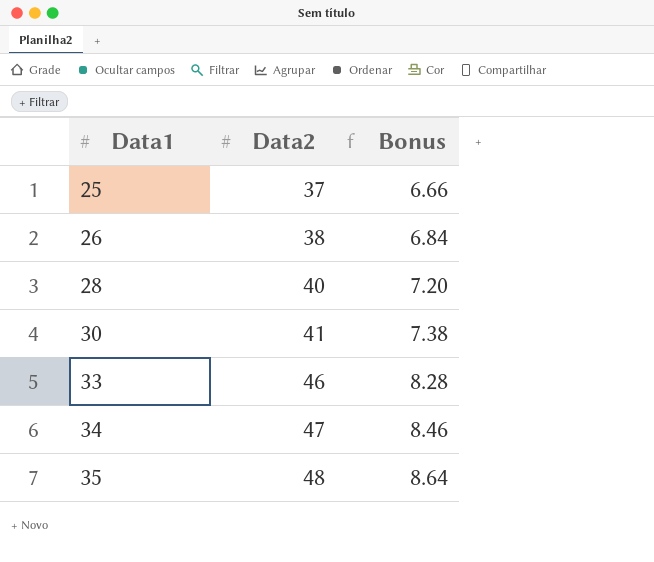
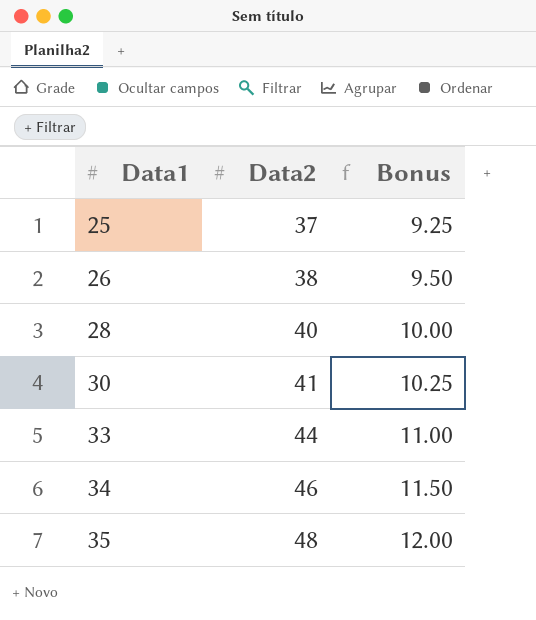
column Bonus | formula: [Data2] * 0.18 -> [Data2] * 0.25
33 | Data2: 46 -> 44
34 | Data2: 47 -> 46

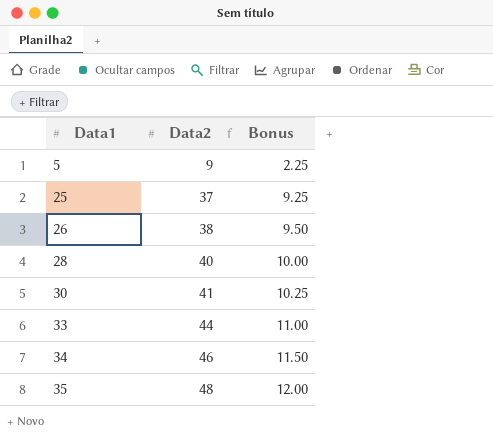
row 5: none -> 9 | 2.25

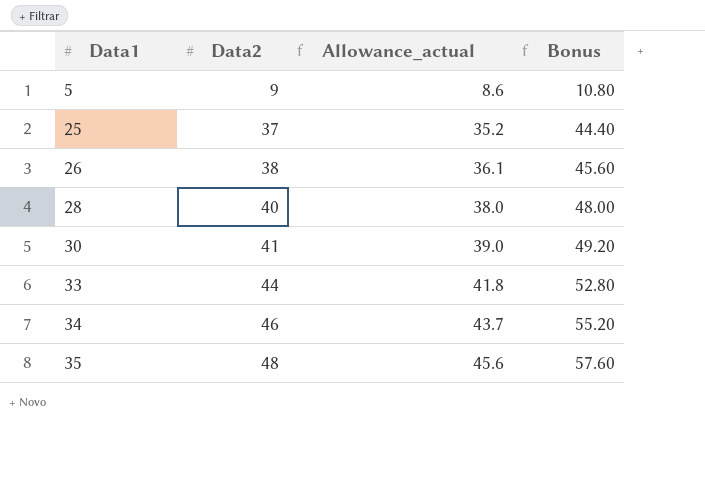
column Allowance_actual | formula: none -> [Data2] * 0.95
column Bonus | formula: [Data2] * 0.25 -> [Data2] * 1.2

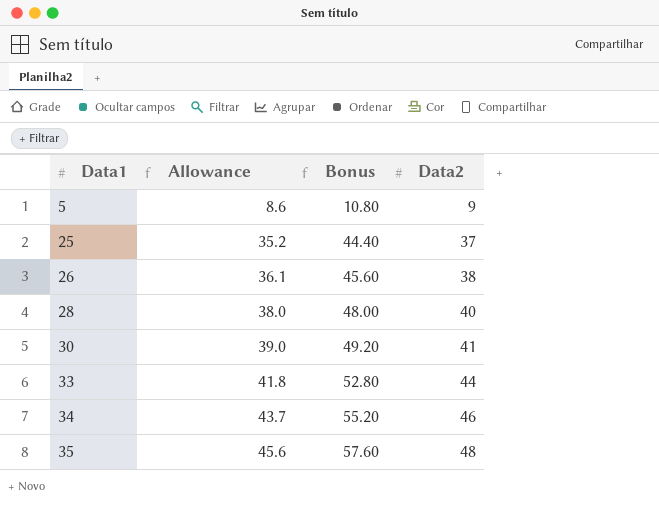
column name: Allowance_actual -> Allowance
column Data2 | position: 2 -> 4

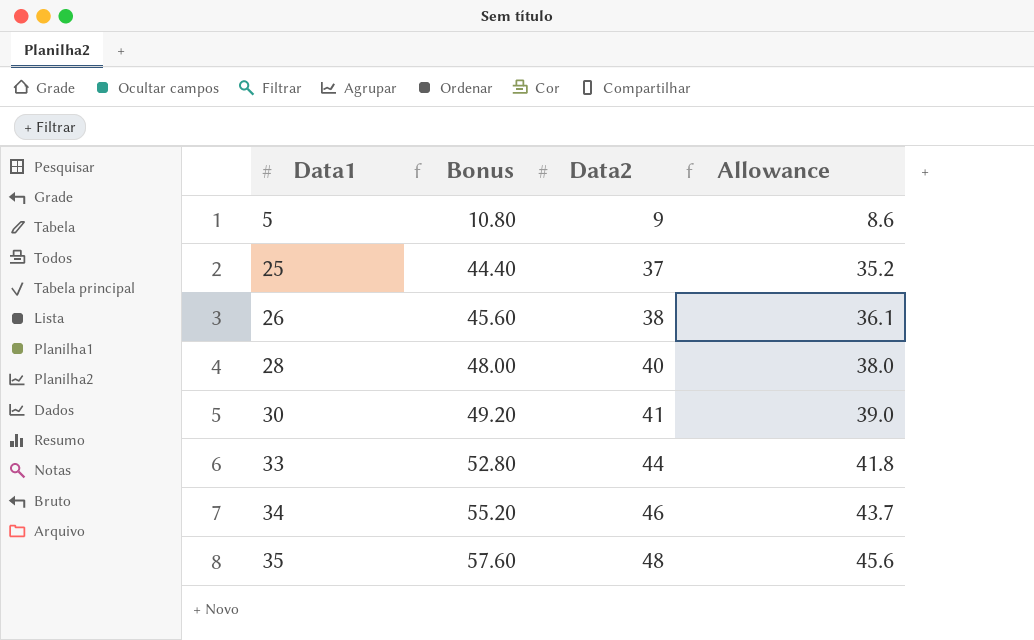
column Allowance | position: 2 -> 4

